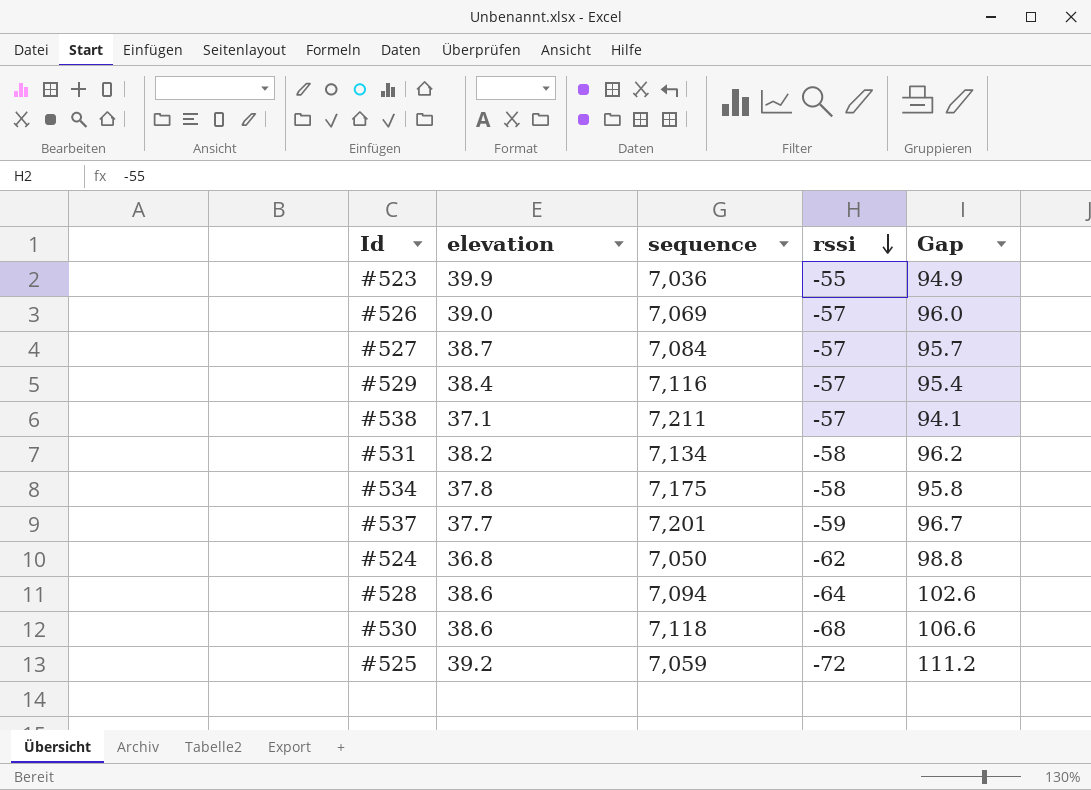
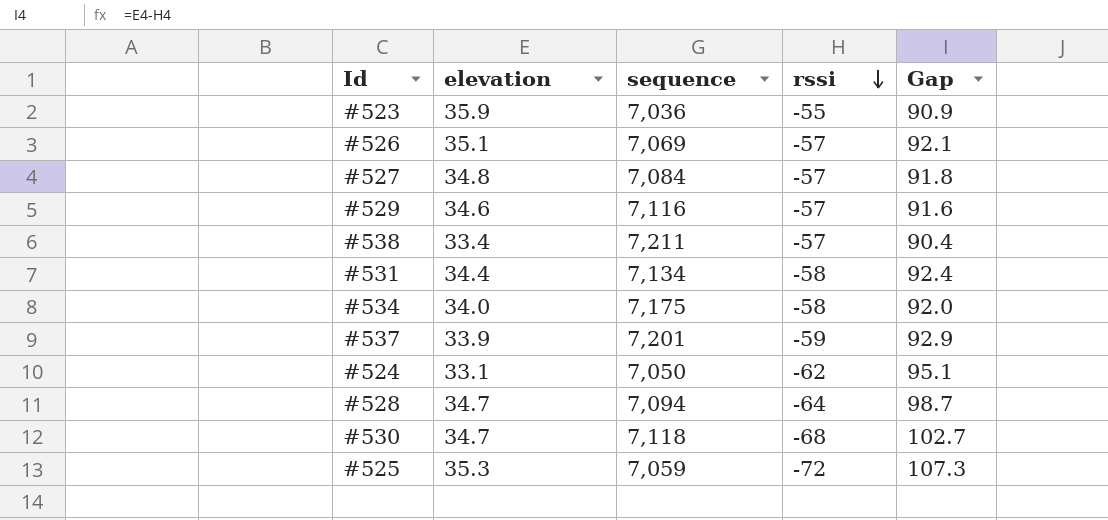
#523 | elevation: 39.9 -> 35.9
#523 | Gap: 94.9 -> 90.9
#526 | elevation: 39.0 -> 35.1
#526 | Gap: 96.0 -> 92.1
#527 | elevation: 38.7 -> 34.8
#527 | Gap: 95.7 -> 91.8
#529 | elevation: 38.4 -> 34.6
#529 | Gap: 95.4 -> 91.6
#538 | elevation: 37.1 -> 33.4
#538 | Gap: 94.1 -> 90.4
#531 | elevation: 38.2 -> 34.4
#531 | Gap: 96.2 -> 92.4
#534 | elevation: 37.8 -> 34.0
#534 | Gap: 95.8 -> 92.0
#537 | elevation: 37.7 -> 33.9
#537 | Gap: 96.7 -> 92.9
#524 | elevation: 36.8 -> 33.1
#524 | Gap: 98.8 -> 95.1
#528 | elevation: 38.6 -> 34.7
#528 | Gap: 102.6 -> 98.7
#530 | elevation: 38.6 -> 34.7
#530 | Gap: 106.6 -> 102.7
#525 | elevation: 39.2 -> 35.3
#525 | Gap: 111.2 -> 107.3

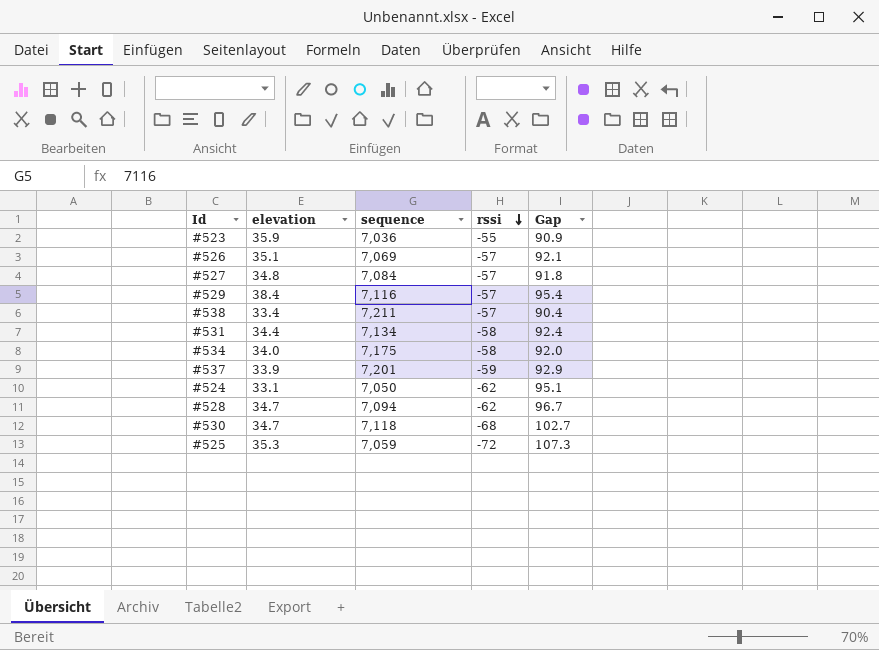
#529 | elevation: 34.6 -> 38.4
#529 | Gap: 91.6 -> 95.4
#528 | rssi: -64 -> -62
#528 | Gap: 98.7 -> 96.7

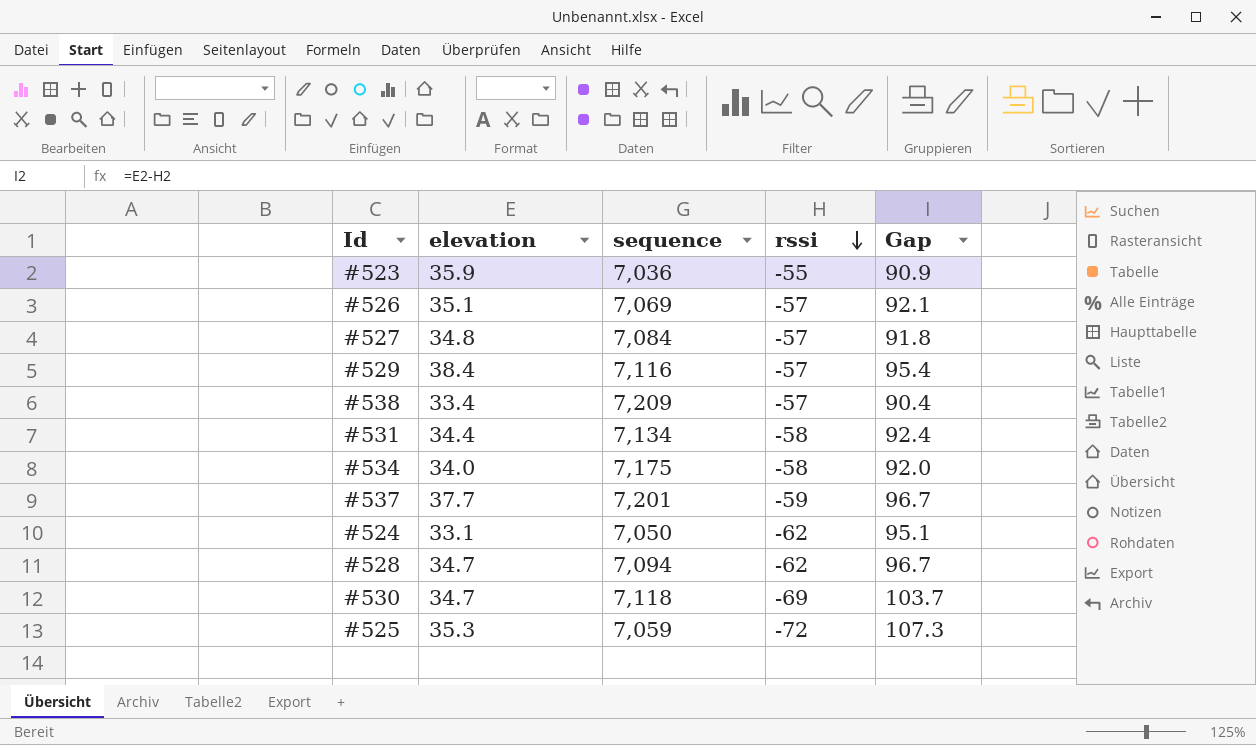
#538 | sequence: 7,211 -> 7,209
#537 | elevation: 33.9 -> 37.7
#537 | Gap: 92.9 -> 96.7
#530 | rssi: -68 -> -69
#530 | Gap: 102.7 -> 103.7

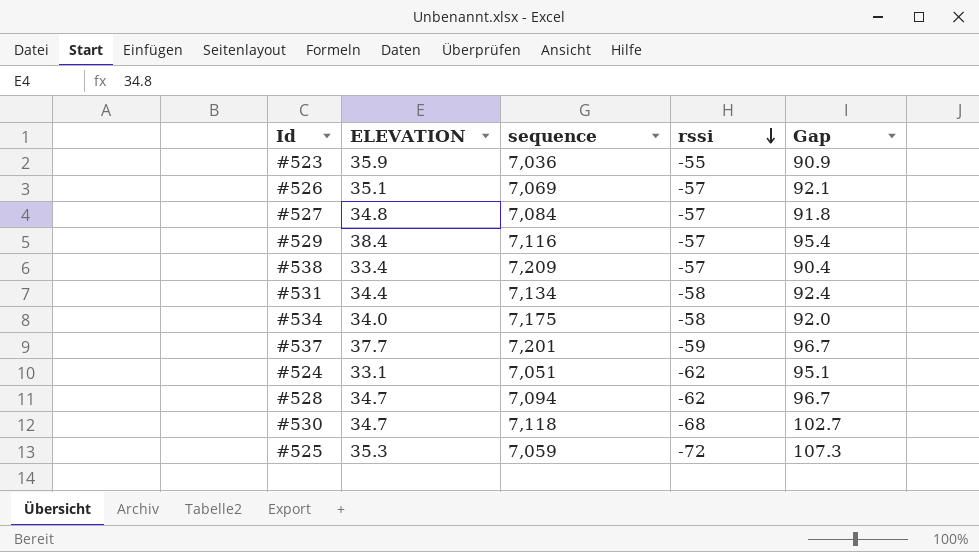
column name: elevation -> ELEVATION
#524 | sequence: 7,050 -> 7,051
#530 | rssi: -69 -> -68
#530 | Gap: 103.7 -> 102.7

